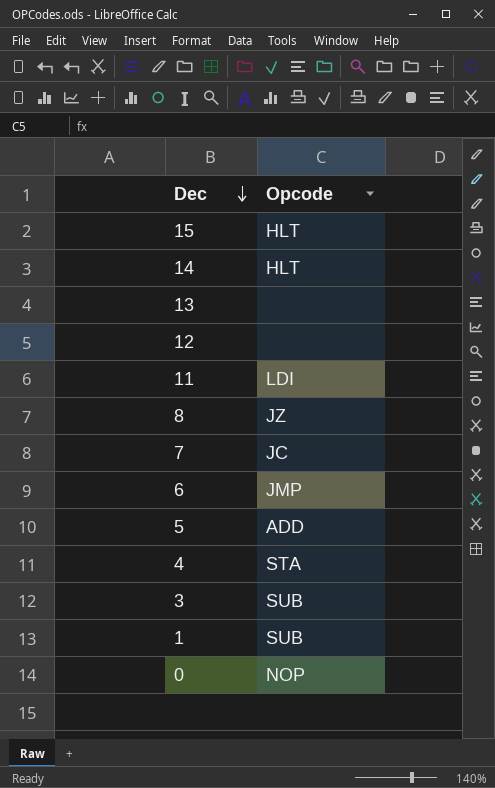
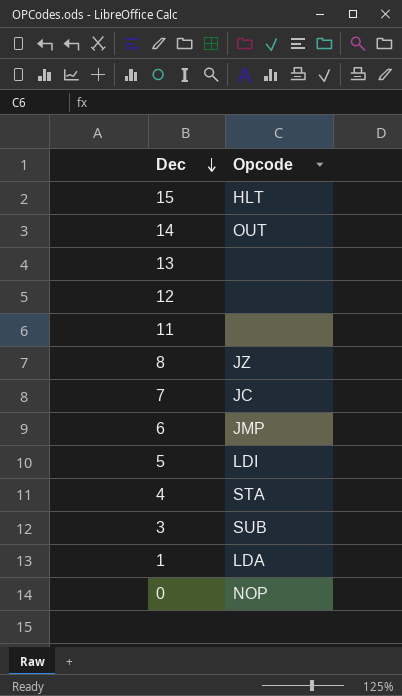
14 | Opcode: HLT -> OUT
11 | Opcode: LDI -> none
5 | Opcode: ADD -> LDI
1 | Opcode: SUB -> LDA

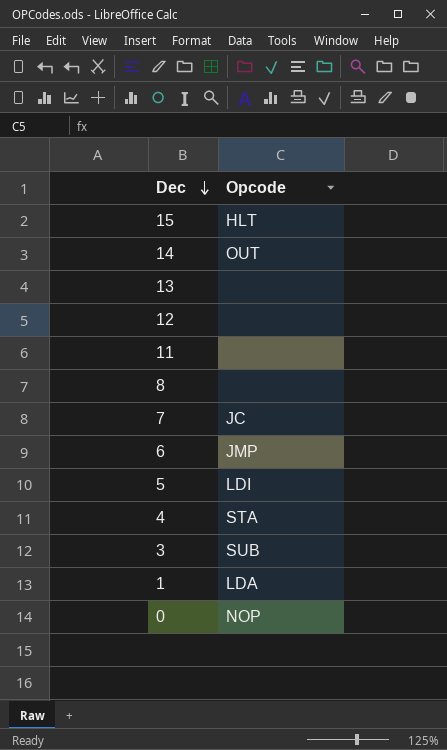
8 | Opcode: JZ -> none

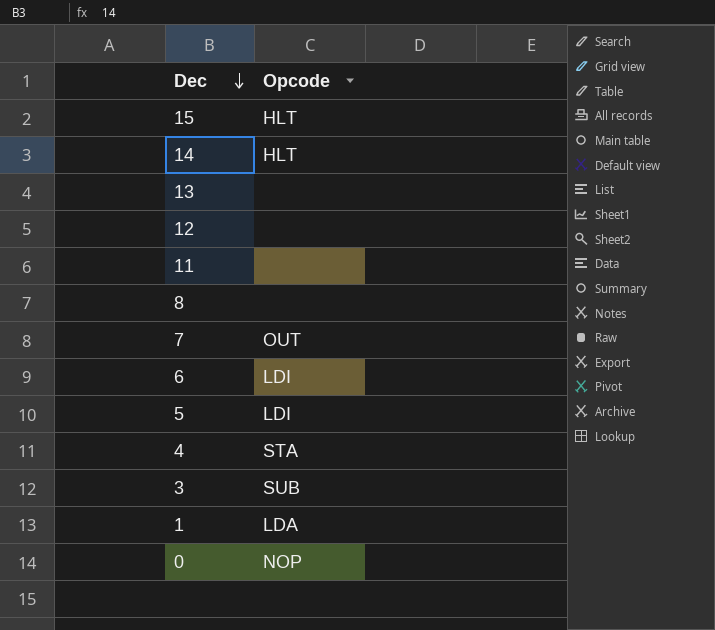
14 | Opcode: OUT -> HLT
7 | Opcode: JC -> OUT
6 | Opcode: JMP -> LDI

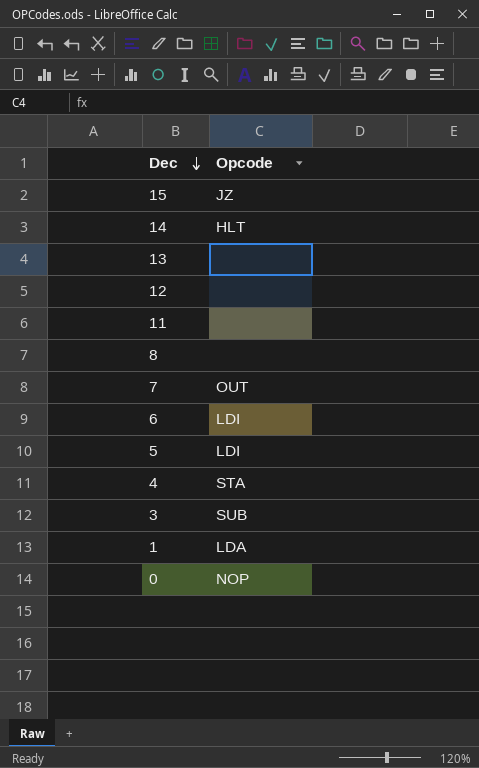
15 | Opcode: HLT -> JZ

